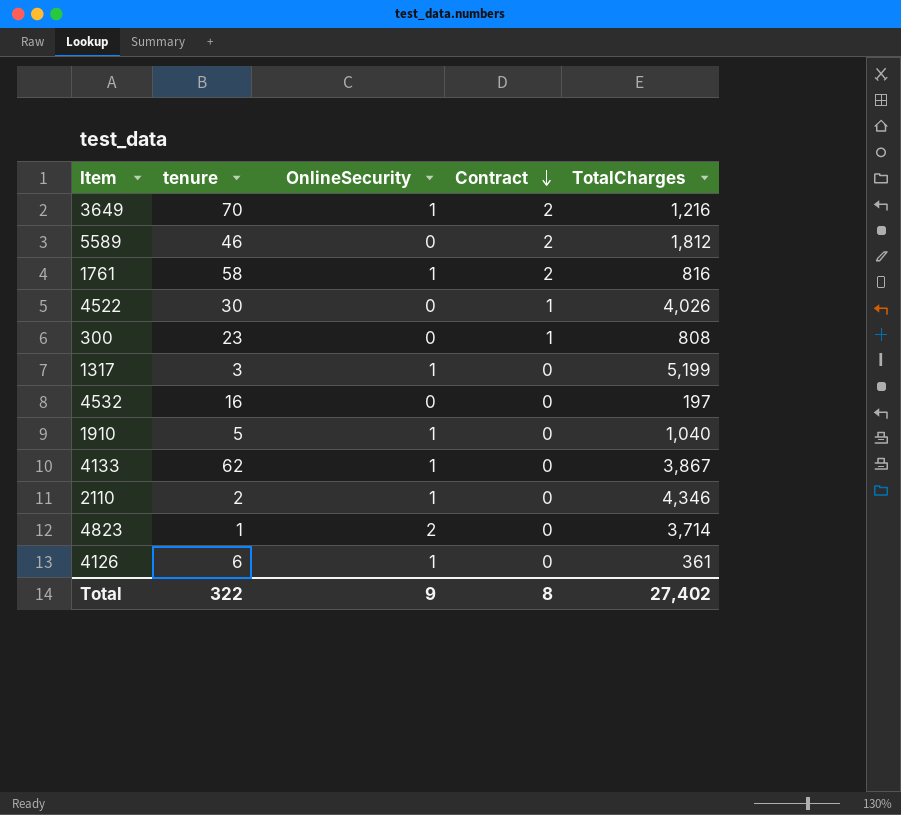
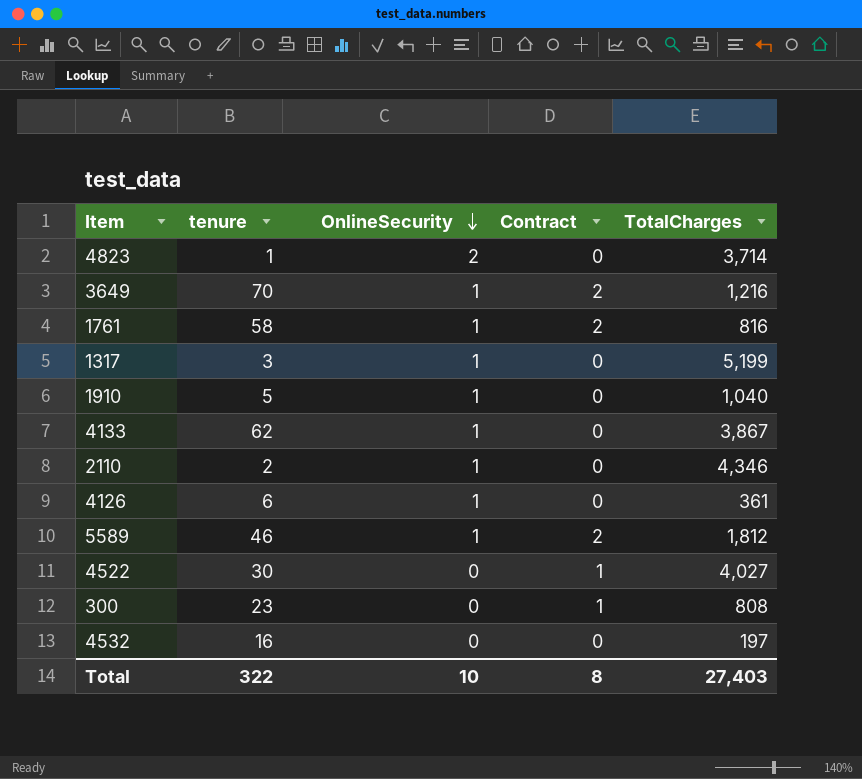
row order: Contract descending -> OnlineSecurity descending
5589 | OnlineSecurity: 0 -> 1
4522 | TotalCharges: 4,026 -> 4,027
Total | OnlineSecurity: 9 -> 10
Total | TotalCharges: 27,402 -> 27,403

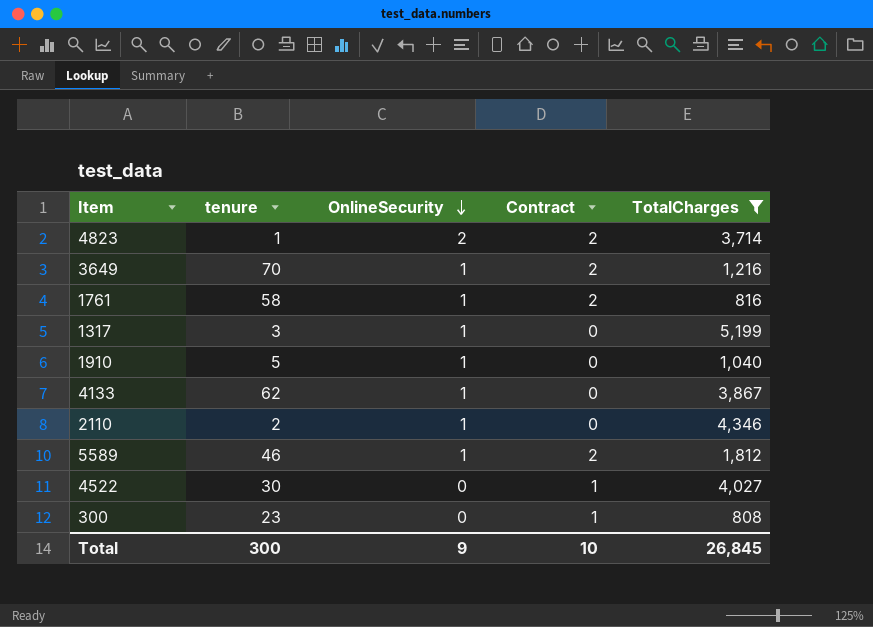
filter: none -> TotalCharges >= 808
4823 | Contract: 0 -> 2
Total | tenure: 322 -> 300
Total | OnlineSecurity: 10 -> 9
Total | Contract: 8 -> 10
Total | TotalCharges: 27,403 -> 26,845

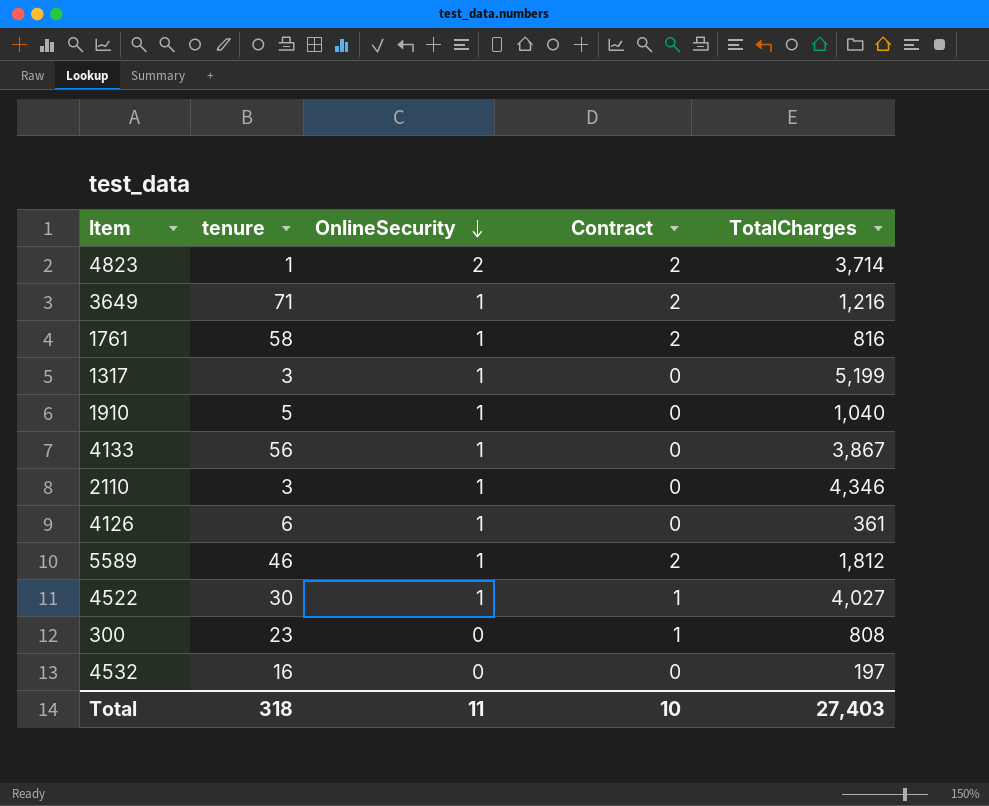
filter: TotalCharges >= 808 -> none
3649 | tenure: 70 -> 71
4133 | tenure: 62 -> 56
2110 | tenure: 2 -> 3
4522 | OnlineSecurity: 0 -> 1
Total | tenure: 300 -> 318
Total | OnlineSecurity: 9 -> 11
Total | TotalCharges: 26,845 -> 27,403

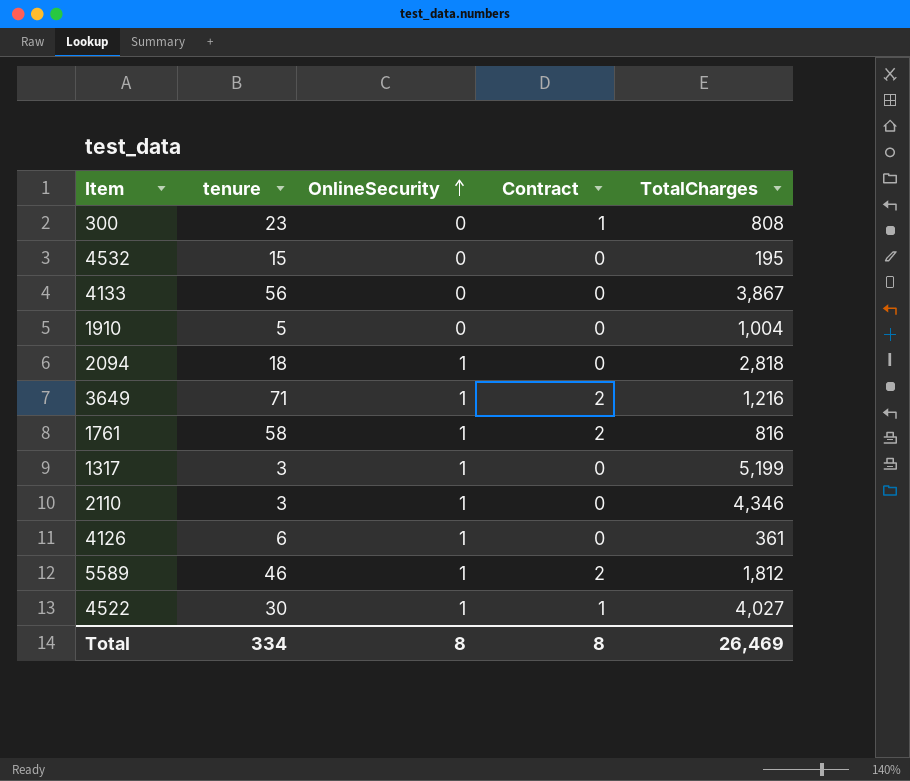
row order: OnlineSecurity descending -> OnlineSecurity ascending
row 4823: 1 | 2 | 2 | 3,714 -> none
4532 | tenure: 16 -> 15
4532 | TotalCharges: 197 -> 195
4133 | OnlineSecurity: 1 -> 0
1910 | OnlineSecurity: 1 -> 0
1910 | TotalCharges: 1,040 -> 1,004
row 2094: none -> 18 | 1 | 0 | 2,818
Total | tenure: 318 -> 334
Total | OnlineSecurity: 11 -> 8
Total | Contract: 10 -> 8
Total | TotalCharges: 27,403 -> 26,469

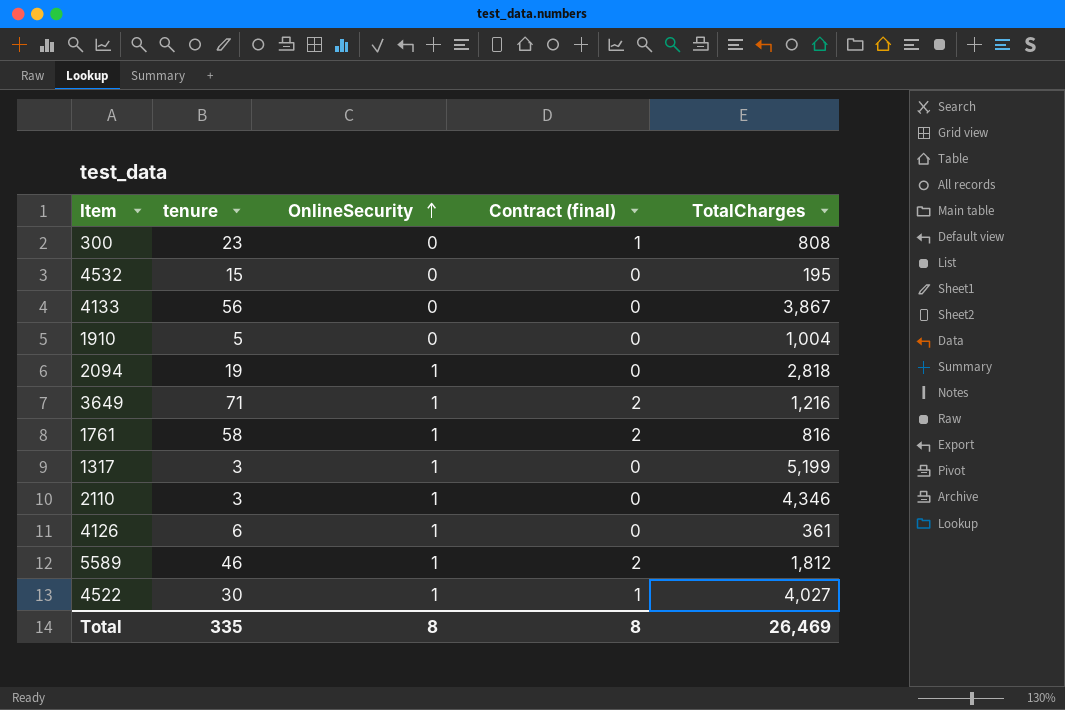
column name: Contract -> Contract (final)
2094 | tenure: 18 -> 19
Total | tenure: 334 -> 335

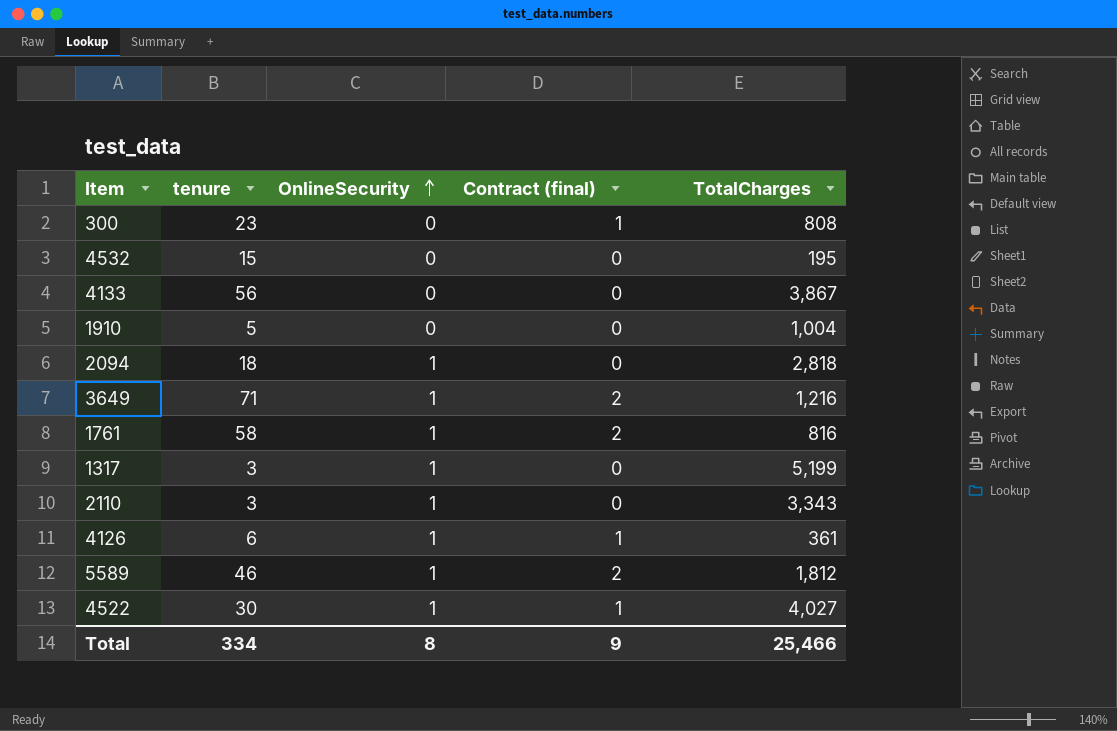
2094 | tenure: 19 -> 18
2110 | TotalCharges: 4,346 -> 3,343
4126 | Contract (final): 0 -> 1
Total | tenure: 335 -> 334
Total | Contract (final): 8 -> 9
Total | TotalCharges: 26,469 -> 25,466

